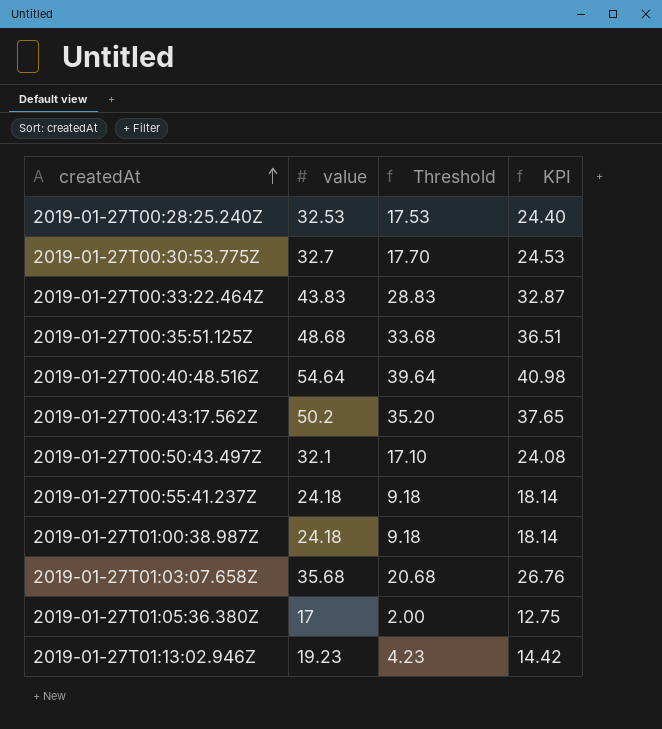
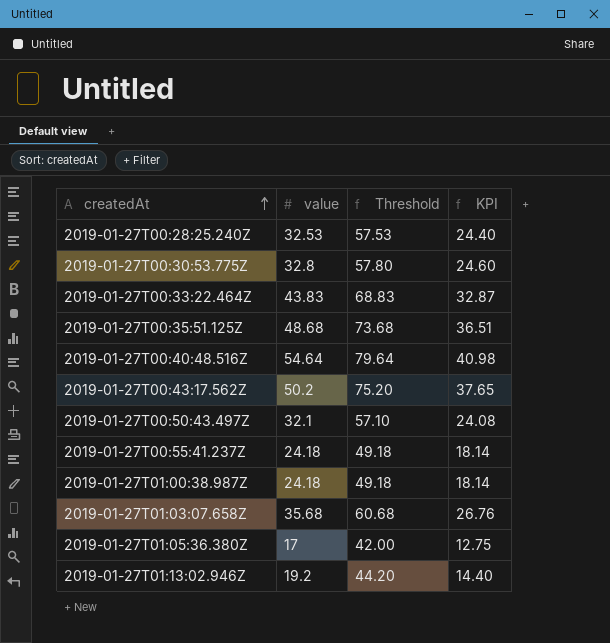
column Threshold | formula: [value] - 15 -> [value] + 25
2019-01-27T00:30:53.775Z | value: 32.7 -> 32.8
2019-01-27T00:30:53.775Z | KPI: 24.53 -> 24.60
2019-01-27T01:13:02.946Z | value: 19.23 -> 19.2
2019-01-27T01:13:02.946Z | KPI: 14.42 -> 14.40

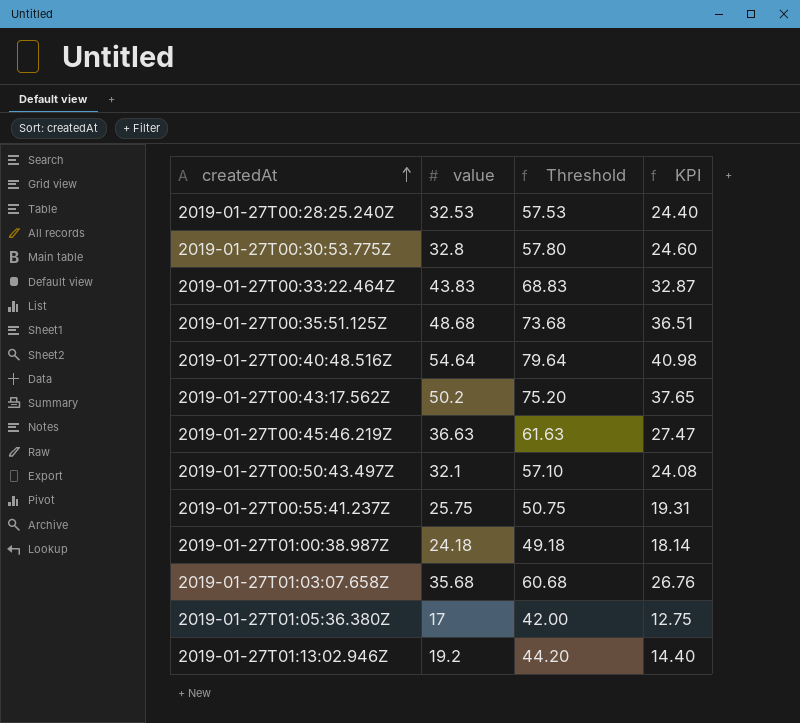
row 2019-01-27T00:45:46.219Z: none -> 36.63 | 61.63 | 27.47
2019-01-27T00:55:41.237Z | value: 24.18 -> 25.75
2019-01-27T00:55:41.237Z | Threshold: 49.18 -> 50.75
2019-01-27T00:55:41.237Z | KPI: 18.14 -> 19.31

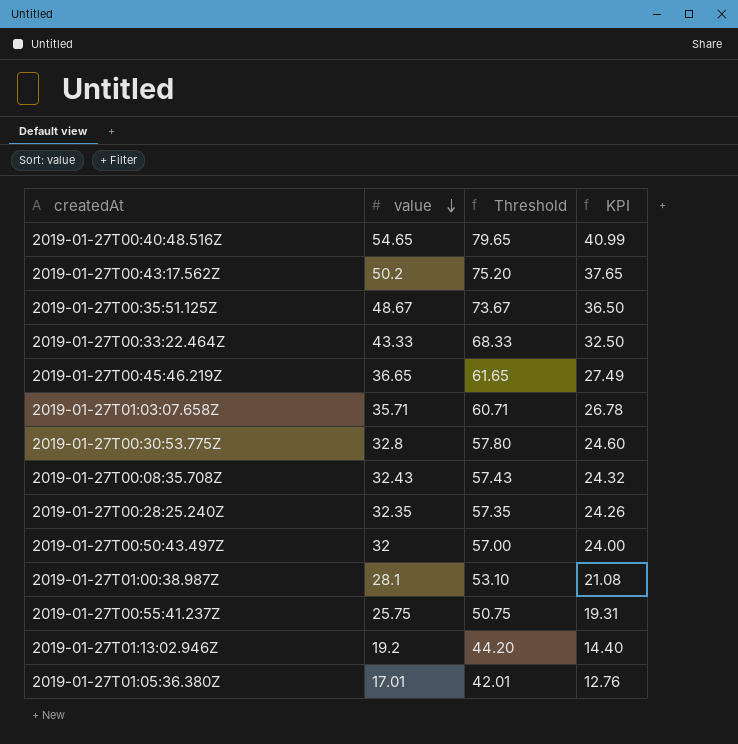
row order: createdAt ascending -> value descending
2019-01-27T00:40:48.516Z | value: 54.64 -> 54.65
2019-01-27T00:40:48.516Z | Threshold: 79.64 -> 79.65
2019-01-27T00:40:48.516Z | KPI: 40.98 -> 40.99
2019-01-27T00:35:51.125Z | value: 48.68 -> 48.67
2019-01-27T00:35:51.125Z | Threshold: 73.68 -> 73.67
2019-01-27T00:35:51.125Z | KPI: 36.51 -> 36.50
2019-01-27T00:33:22.464Z | value: 43.83 -> 43.33
2019-01-27T00:33:22.464Z | Threshold: 68.83 -> 68.33
2019-01-27T00:33:22.464Z | KPI: 32.87 -> 32.50
2019-01-27T00:45:46.219Z | value: 36.63 -> 36.65
2019-01-27T00:45:46.219Z | Threshold: 61.63 -> 61.65
2019-01-27T00:45:46.219Z | KPI: 27.47 -> 27.49
2019-01-27T01:03:07.658Z | value: 35.68 -> 35.71
2019-01-27T01:03:07.658Z | Threshold: 60.68 -> 60.71
2019-01-27T01:03:07.658Z | KPI: 26.76 -> 26.78
row 2019-01-27T00:08:35.708Z: none -> 32.43 | 57.43 | 24.32
2019-01-27T00:28:25.240Z | value: 32.53 -> 32.35
2019-01-27T00:28:25.240Z | Threshold: 57.53 -> 57.35
2019-01-27T00:28:25.240Z | KPI: 24.40 -> 24.26
2019-01-27T00:50:43.497Z | value: 32.1 -> 32
2019-01-27T00:50:43.497Z | Threshold: 57.10 -> 57.00
2019-01-27T00:50:43.497Z | KPI: 24.08 -> 24.00
2019-01-27T01:00:38.987Z | value: 24.18 -> 28.1
2019-01-27T01:00:38.987Z | Threshold: 49.18 -> 53.10
2019-01-27T01:00:38.987Z | KPI: 18.14 -> 21.08
2019-01-27T01:05:36.380Z | value: 17 -> 17.01
2019-01-27T01:05:36.380Z | Threshold: 42.00 -> 42.01
2019-01-27T01:05:36.380Z | KPI: 12.75 -> 12.76

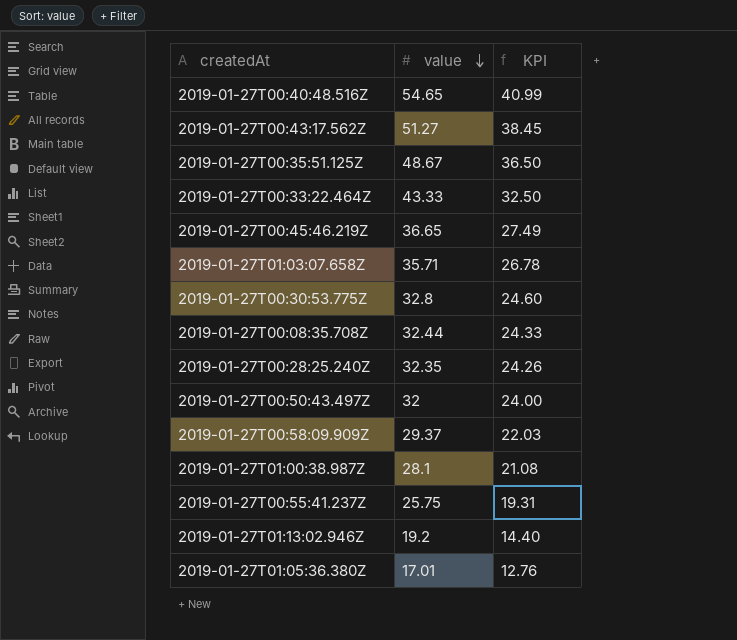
column Threshold | formula: [value] + 25 -> none
2019-01-27T00:43:17.562Z | value: 50.2 -> 51.27
2019-01-27T00:43:17.562Z | KPI: 37.65 -> 38.45
2019-01-27T00:08:35.708Z | value: 32.43 -> 32.44
2019-01-27T00:08:35.708Z | KPI: 24.32 -> 24.33
row 2019-01-27T00:58:09.909Z: none -> 29.37 | 22.03

